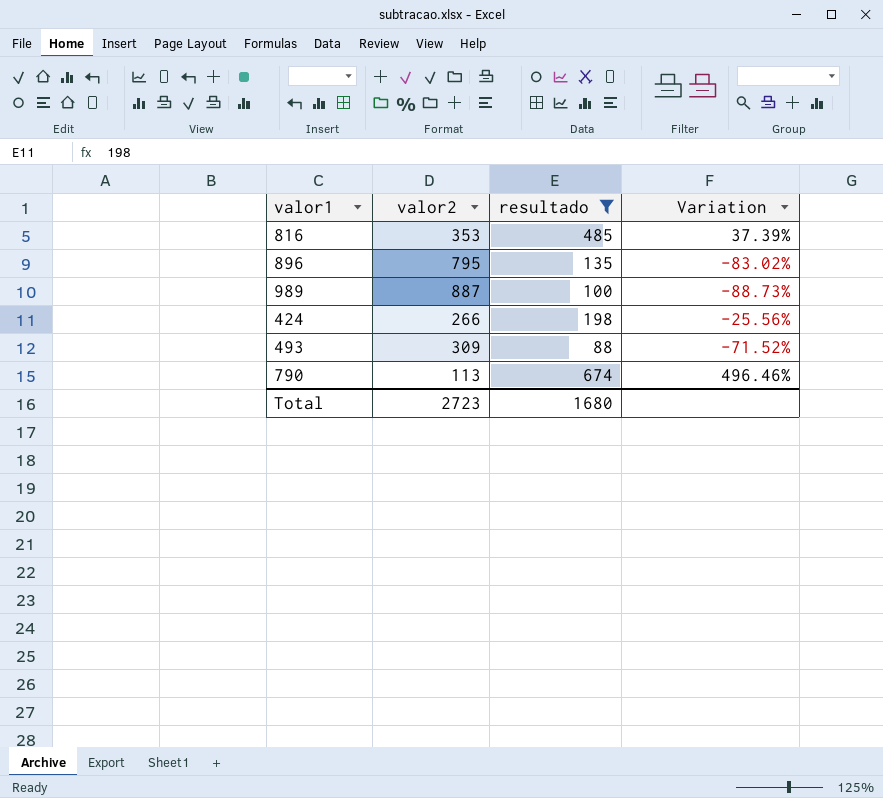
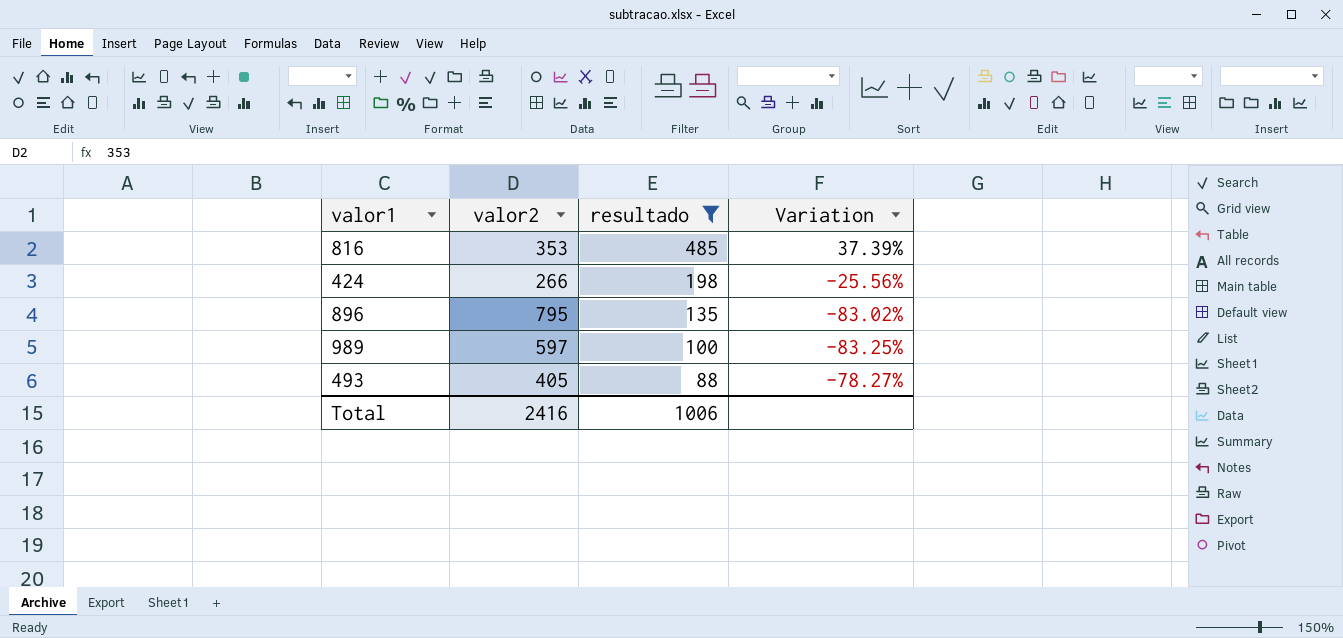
row order: none -> resultado descending
row 790: 113 | 674 | 496.46% -> none
989 | valor2: 887 -> 597
989 | Variation: -88.73% -> -83.25%
493 | valor2: 309 -> 405
493 | Variation: -71.52% -> -78.27%
Total | valor2: 2723 -> 2416
Total | resultado: 1680 -> 1006

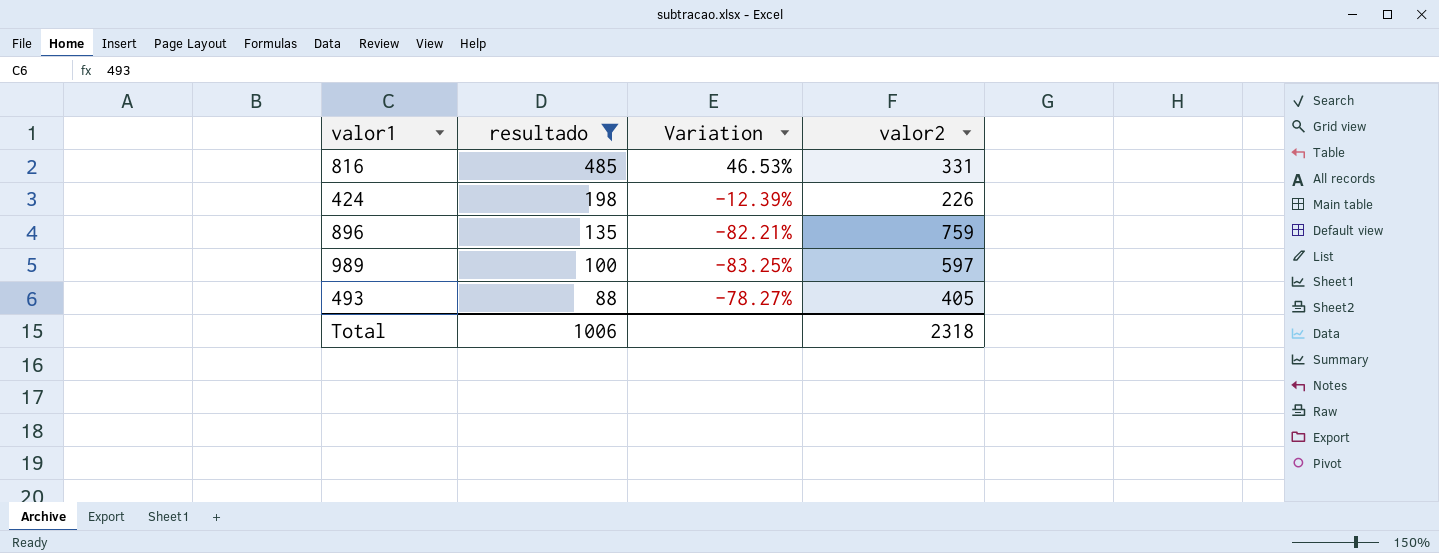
column valor2 | position: 2 -> 4
816 | Variation: 37.39% -> 46.53%
816 | valor2: 353 -> 331
424 | Variation: -25.56% -> -12.39%
424 | valor2: 266 -> 226
896 | Variation: -83.02% -> -82.21%
896 | valor2: 795 -> 759
Total | valor2: 2416 -> 2318

